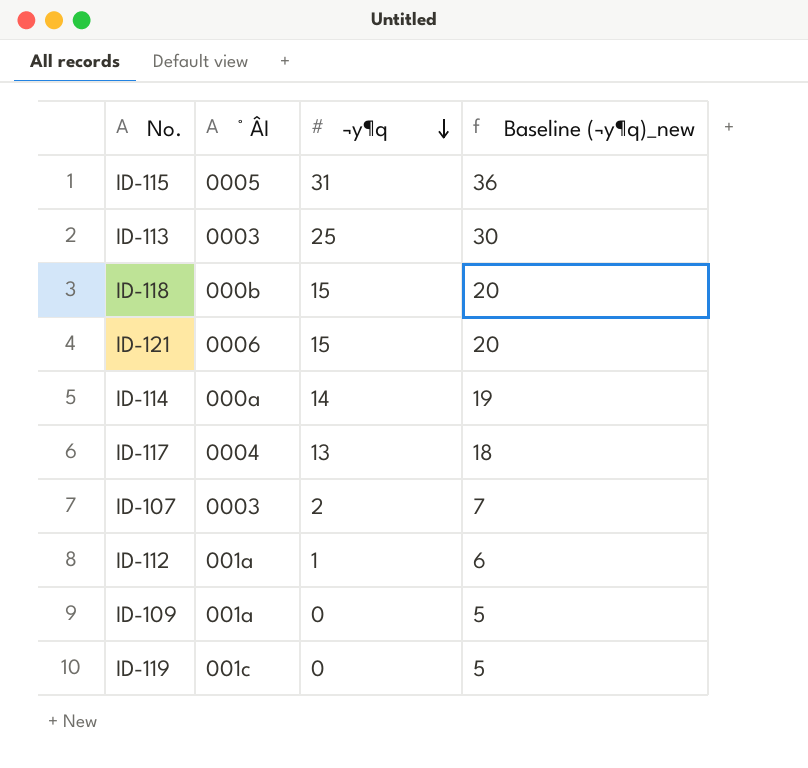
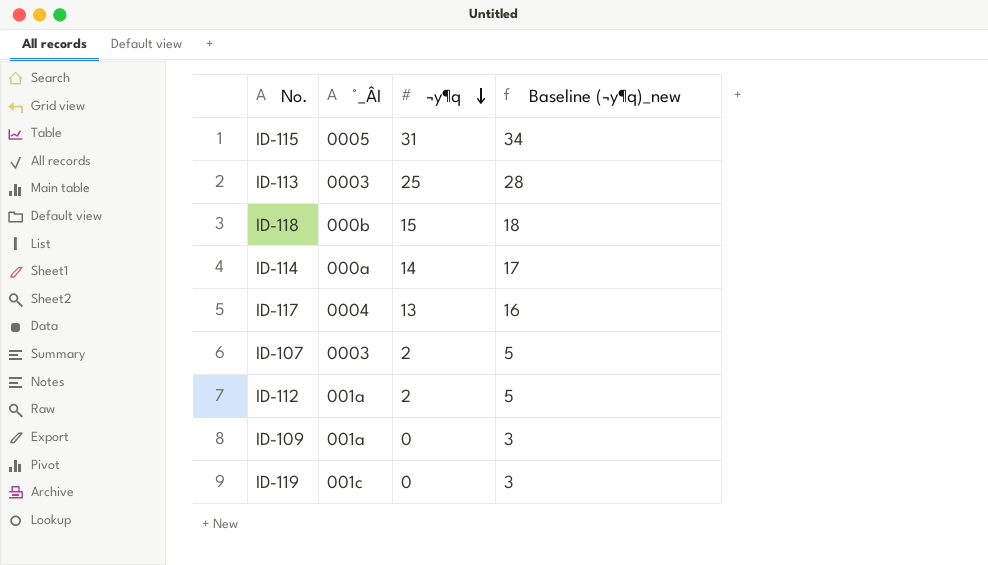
column name: ° ÂI -> °_ÂI
column Baseline (¬y¶q)_new | formula: [¬y¶q] + 5 -> [¬y¶q] + 3
row ID-121: 0006 | 15 | 20 -> none
ID-112 | ¬y¶q: 1 -> 2

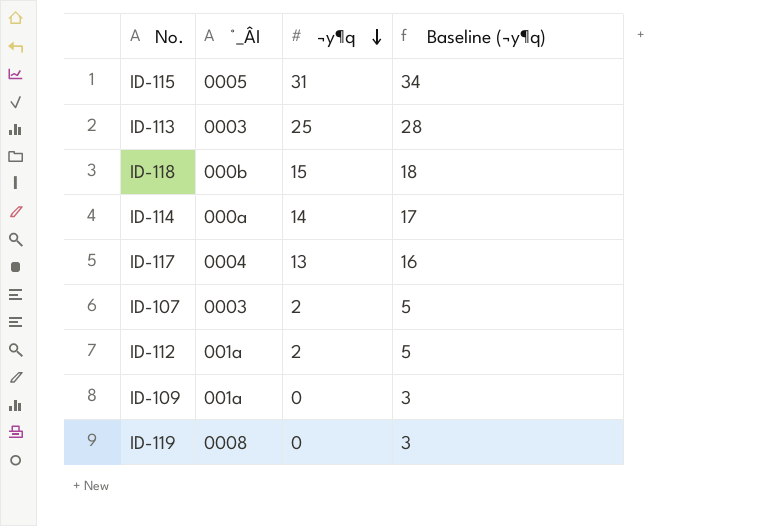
column name: Baseline (¬y¶q)_new -> Baseline (¬y¶q)
ID-119 | °_ÂI: 001c -> 0008

